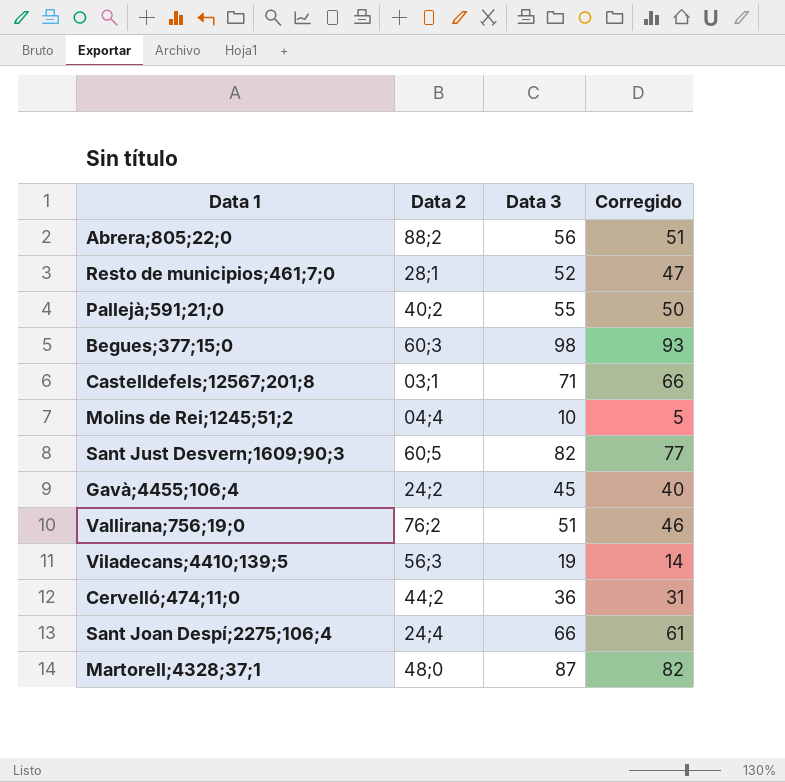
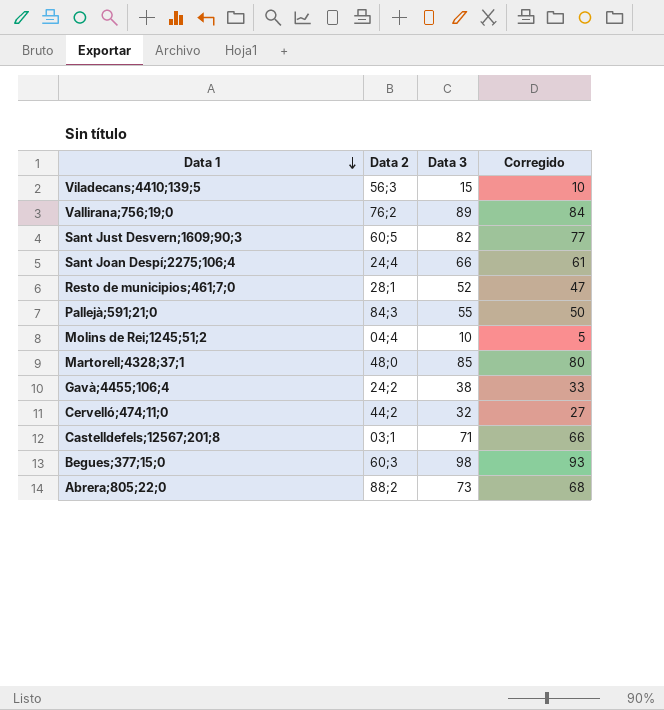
row order: none -> Data 1 descending
Viladecans;4410;139;5 | Data 3: 19 -> 15
Viladecans;4410;139;5 | Corregido: 14 -> 10
Vallirana;756;19;0 | Data 3: 51 -> 89
Vallirana;756;19;0 | Corregido: 46 -> 84
Pallejà;591;21;0 | Data 2: 40;2 -> 84;3
Martorell;4328;37;1 | Data 3: 87 -> 85
Martorell;4328;37;1 | Corregido: 82 -> 80
Gavà;4455;106;4 | Data 3: 45 -> 38
Gavà;4455;106;4 | Corregido: 40 -> 33
Cervelló;474;11;0 | Data 3: 36 -> 32
Cervelló;474;11;0 | Corregido: 31 -> 27
Abrera;805;22;0 | Data 3: 56 -> 73
Abrera;805;22;0 | Corregido: 51 -> 68

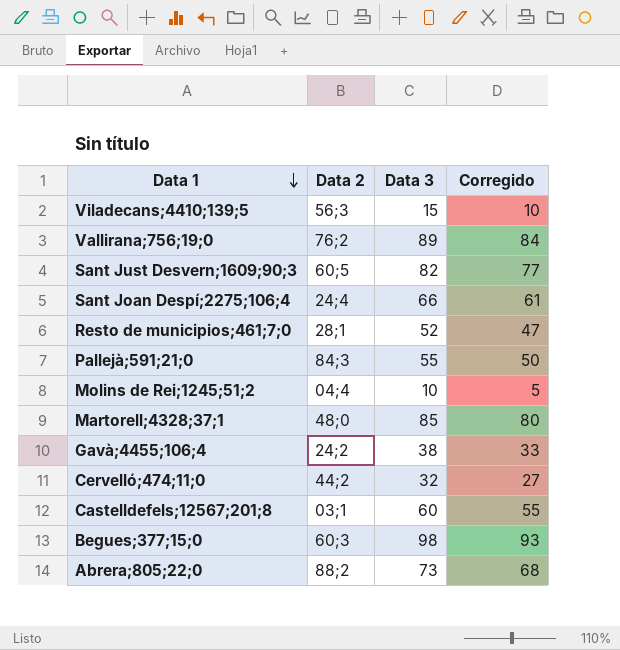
Castelldefels;12567;201;8 | Data 3: 71 -> 60
Castelldefels;12567;201;8 | Corregido: 66 -> 55

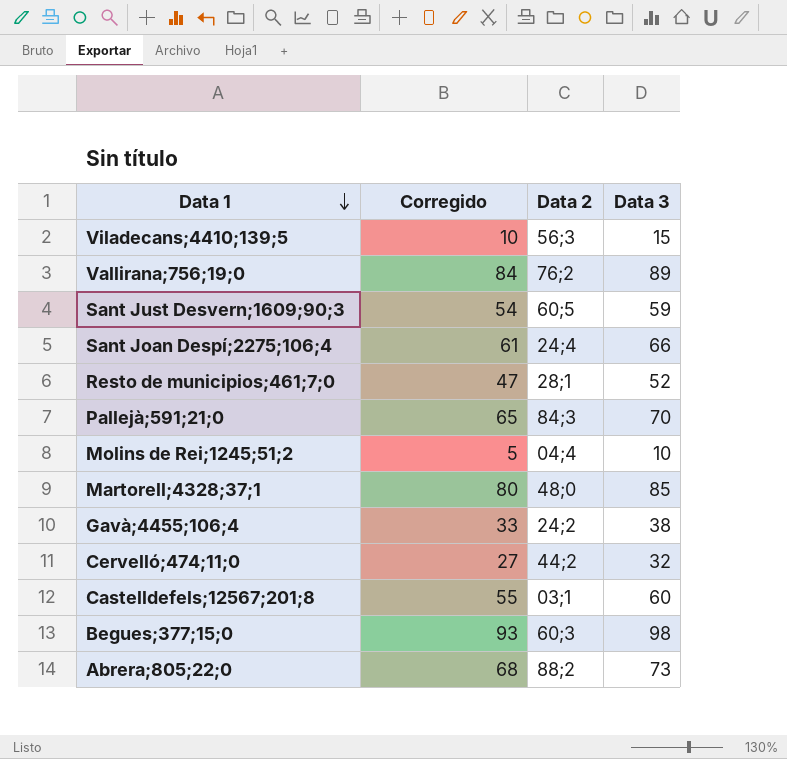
column Corregido | position: 4 -> 2
Sant Just Desvern;1609;90;3 | Corregido: 77 -> 54
Sant Just Desvern;1609;90;3 | Data 3: 82 -> 59
Pallejà;591;21;0 | Corregido: 50 -> 65
Pallejà;591;21;0 | Data 3: 55 -> 70

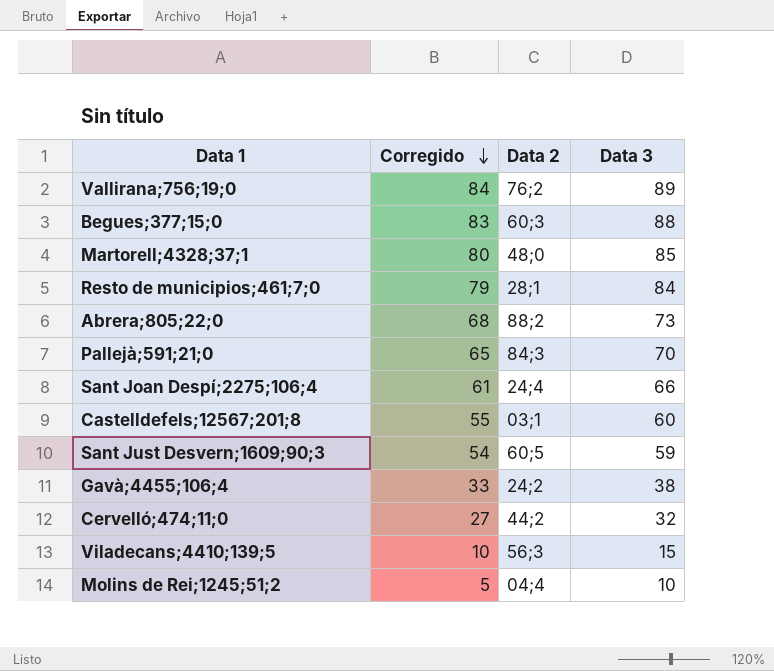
row order: Data 1 descending -> Corregido descending
Begues;377;15;0 | Corregido: 93 -> 83
Begues;377;15;0 | Data 3: 98 -> 88
Resto de municipios;461;7;0 | Corregido: 47 -> 79
Resto de municipios;461;7;0 | Data 3: 52 -> 84

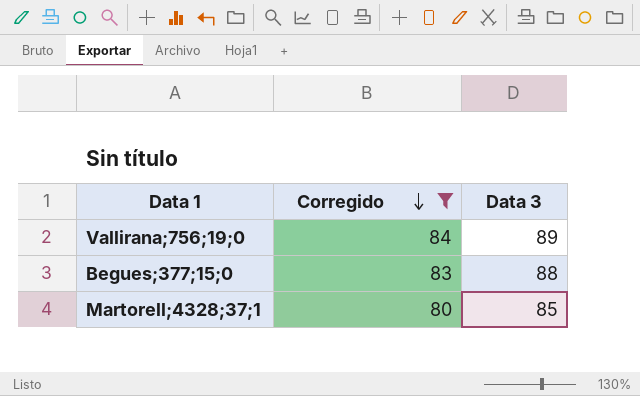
filter: none -> Corregido >= 80
column Data 2 | position: 3 -> none

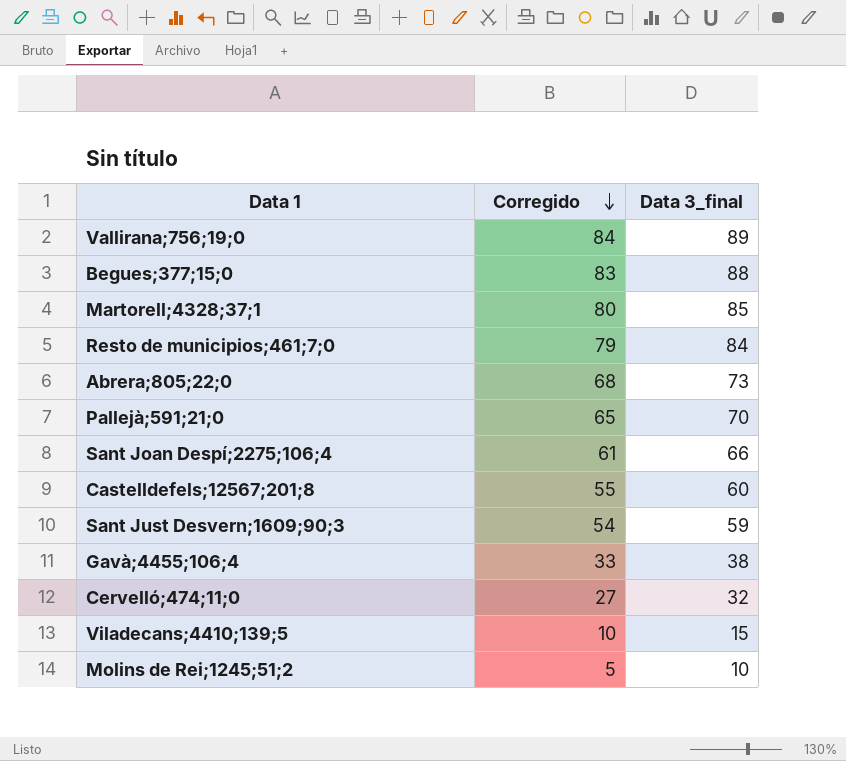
filter: Corregido >= 80 -> none
column name: Data 3 -> Data 3_final

